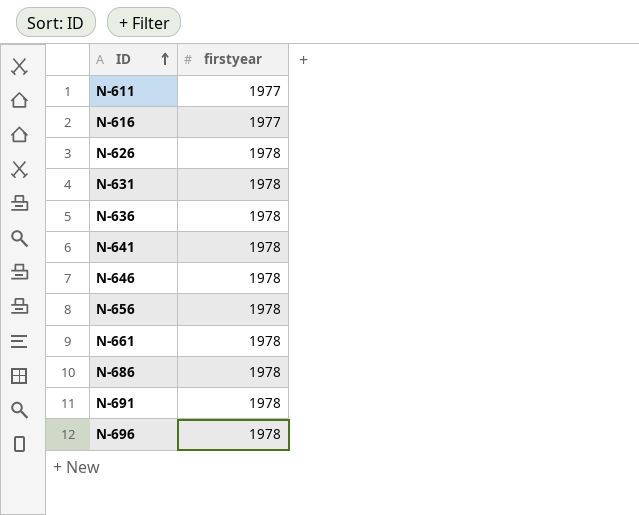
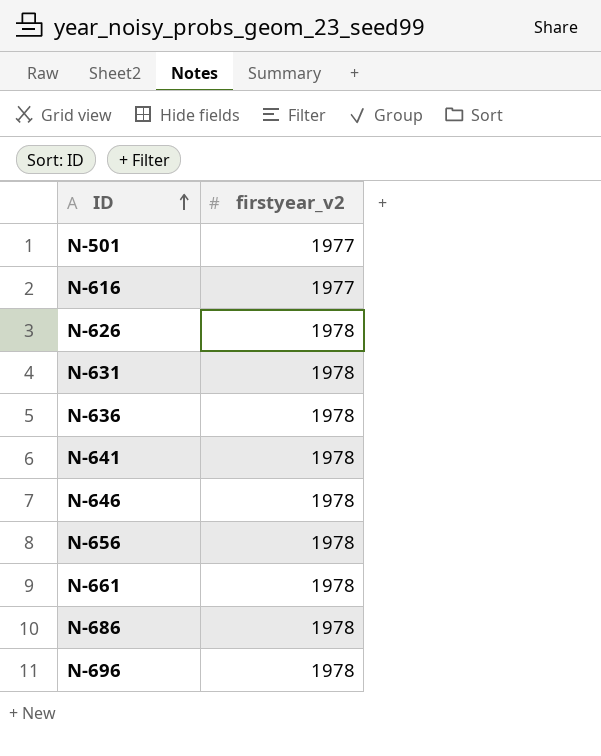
column name: firstyear -> firstyear_v2
row N-611: 1977 -> none
row N-691: 1978 -> none
row N-501: none -> 1977

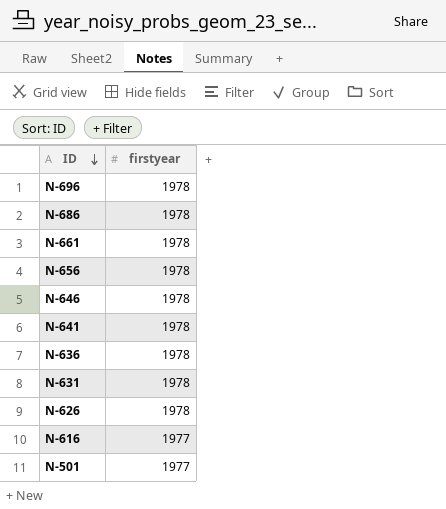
row order: ID ascending -> ID descending
column name: firstyear_v2 -> firstyear

